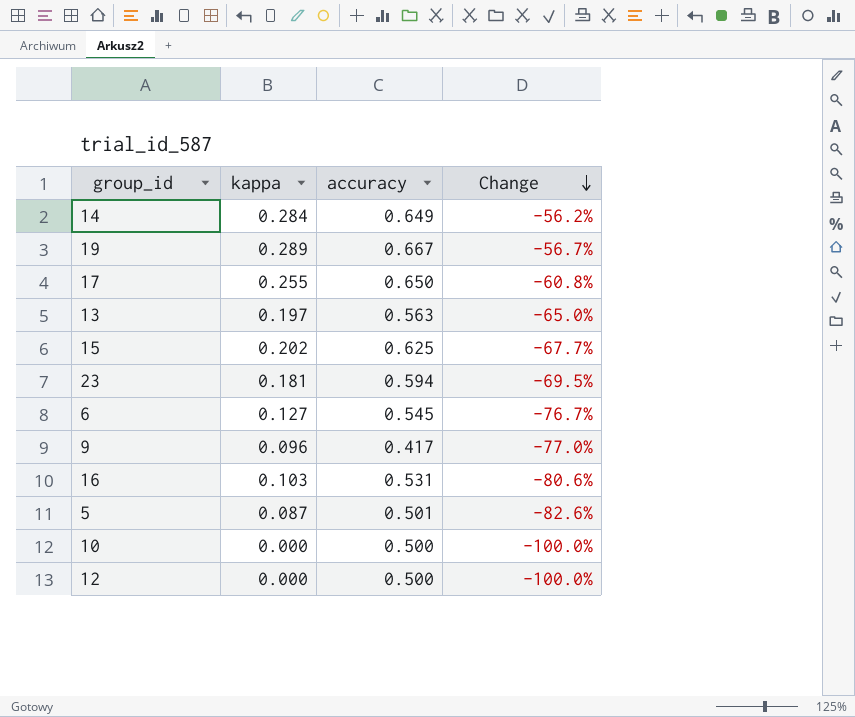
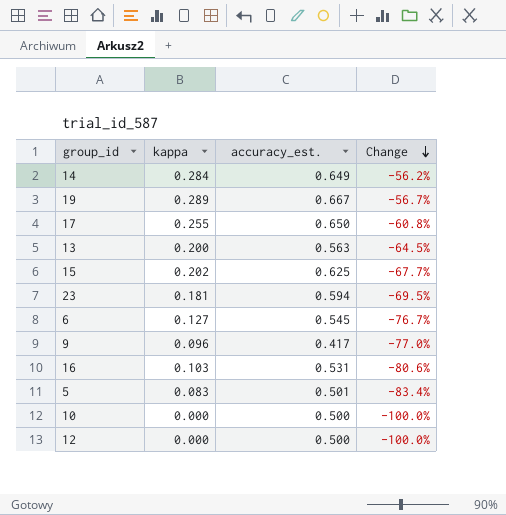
column name: accuracy -> accuracy_est.
13 | kappa: 0.197 -> 0.200
13 | Change: -65.0% -> -64.5%
5 | kappa: 0.087 -> 0.083
5 | Change: -82.6% -> -83.4%

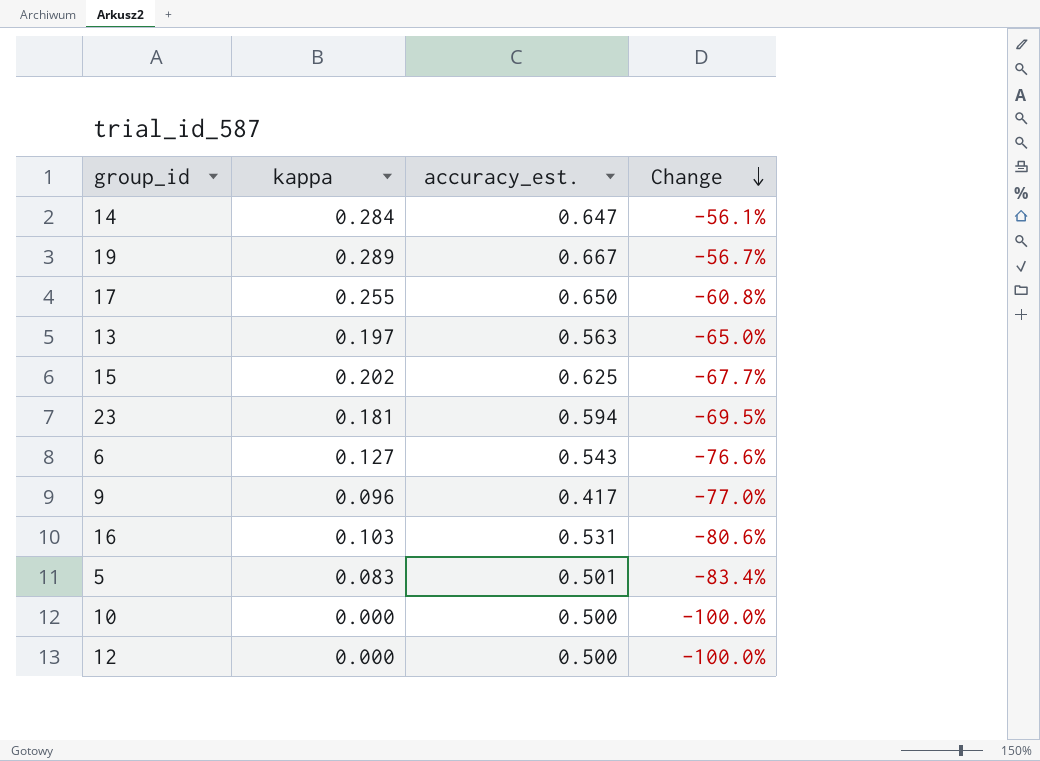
14 | accuracy_est.: 0.649 -> 0.647
14 | Change: -56.2% -> -56.1%
13 | kappa: 0.200 -> 0.197
13 | Change: -64.5% -> -65.0%
6 | accuracy_est.: 0.545 -> 0.543
6 | Change: -76.7% -> -76.6%

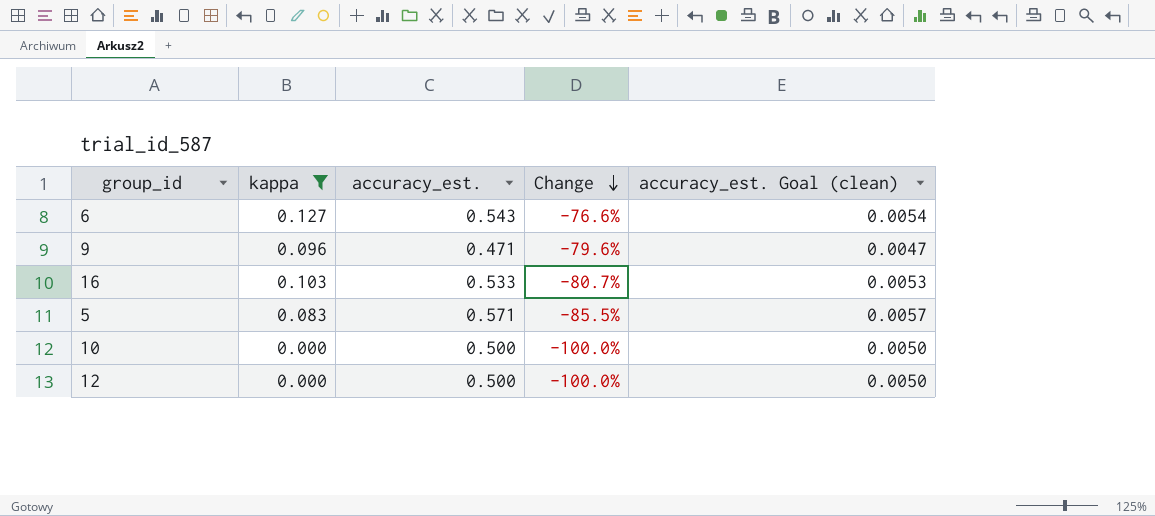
filter: none -> kappa <= 0.127
column accuracy_est. Goal (clean) | formula: none -> [accuracy_est.] * 0.01
9 | accuracy_est.: 0.417 -> 0.471
9 | Change: -77.0% -> -79.6%
16 | accuracy_est.: 0.531 -> 0.533
16 | Change: -80.6% -> -80.7%
5 | accuracy_est.: 0.501 -> 0.571
5 | Change: -83.4% -> -85.5%

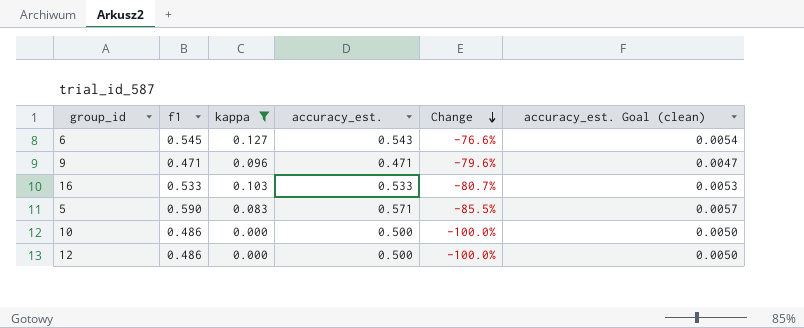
column f1 | position: none -> 2

